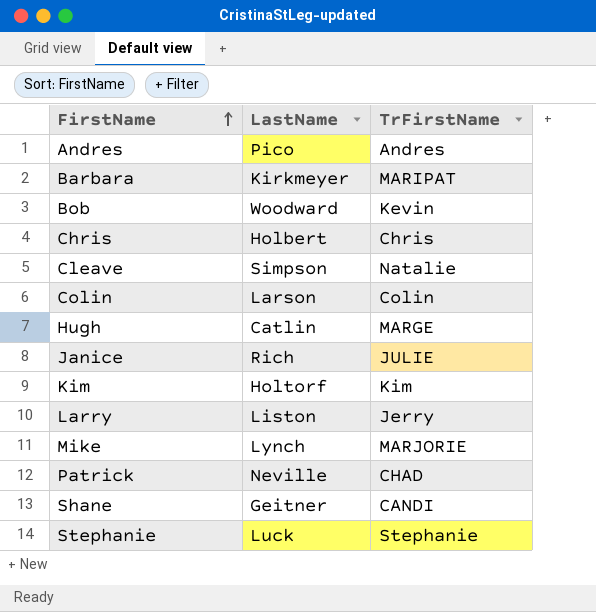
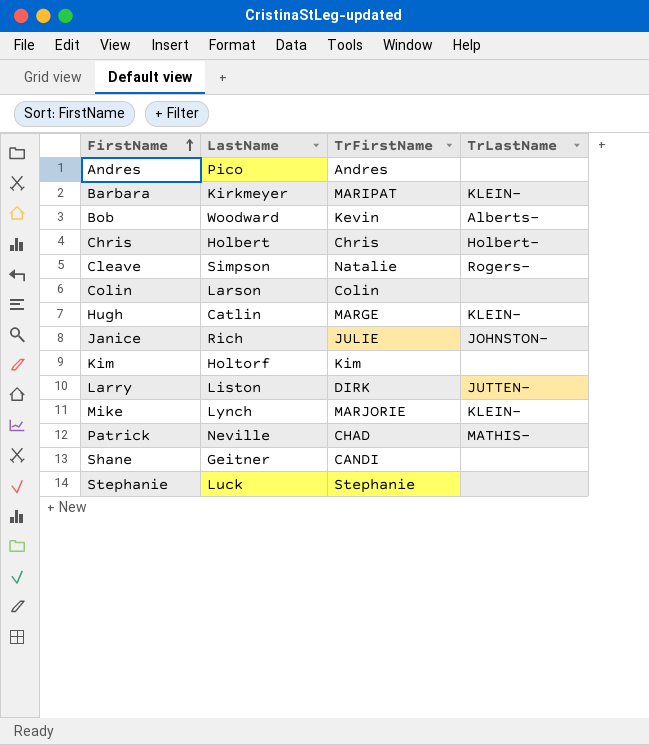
column TrLastName | position: none -> 4
Larry | TrFirstName: Jerry -> DIRK

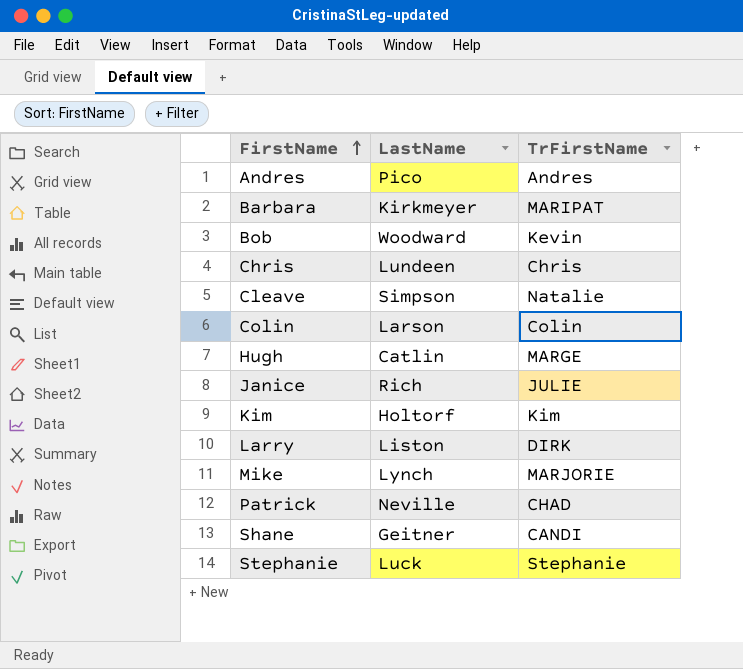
column TrLastName | position: 4 -> none
Chris | LastName: Holbert -> Lundeen

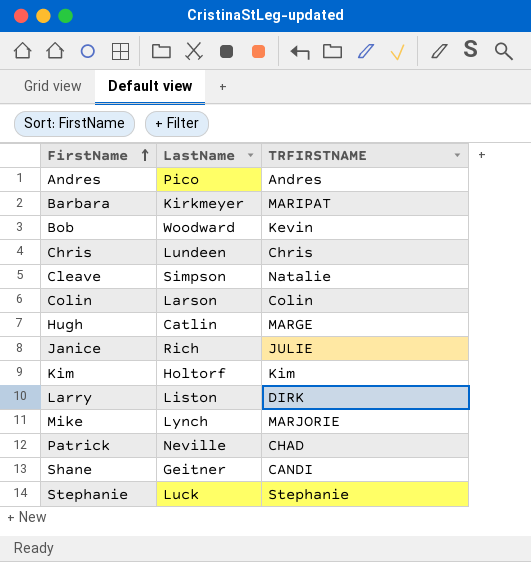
column name: TrFirstName -> TRFIRSTNAME

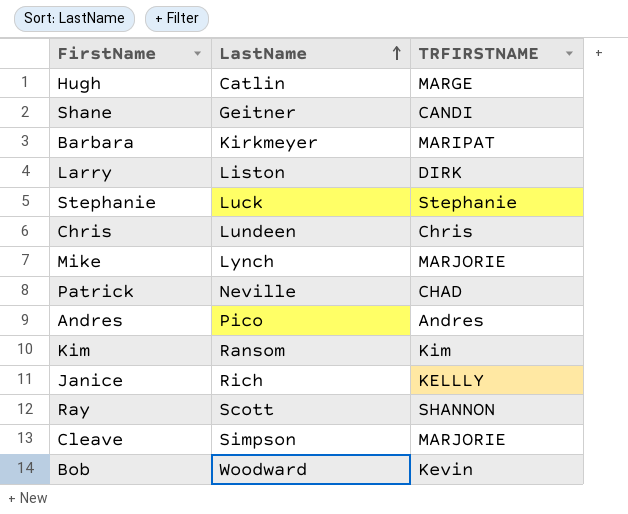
row order: FirstName ascending -> LastName ascending
row Colin: Larson | Colin -> none
Kim | LastName: Holtorf -> Ransom
Janice | TRFIRSTNAME: JULIE -> KELLLY
row Ray: none -> Scott | SHANNON
Cleave | TRFIRSTNAME: Natalie -> MARJORIE

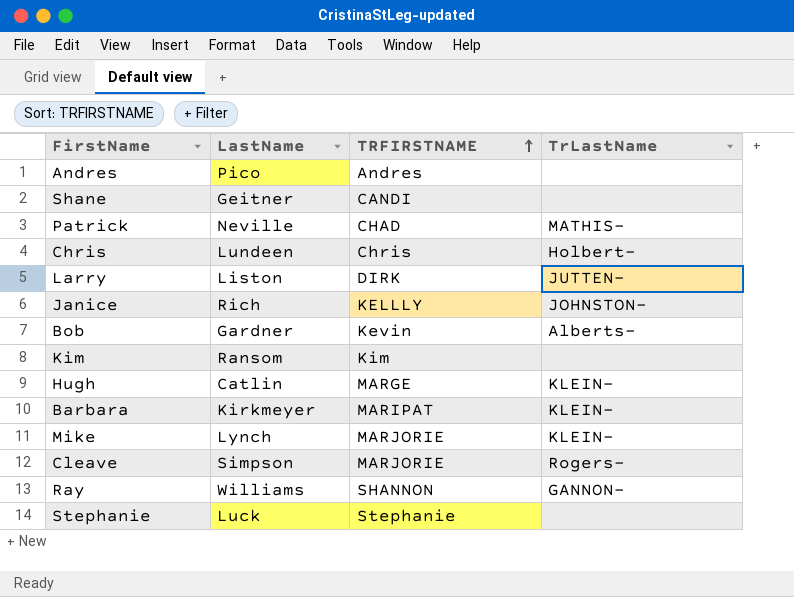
row order: LastName ascending -> TRFIRSTNAME ascending
column TrLastName | position: none -> 4
Bob | LastName: Woodward -> Gardner
Ray | LastName: Scott -> Williams

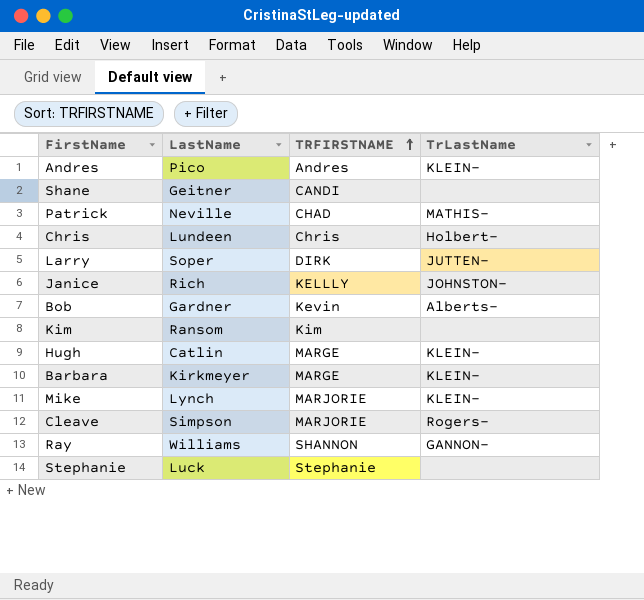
Andres | TrLastName: none -> KLEIN-
Larry | LastName: Liston -> Soper
Barbara | TRFIRSTNAME: MARIPAT -> MARGE

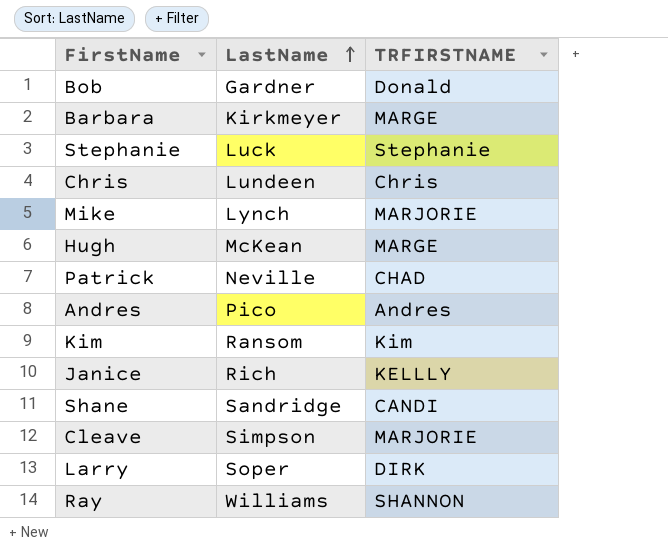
row order: TRFIRSTNAME ascending -> LastName ascending
column TrLastName | position: 4 -> none
Bob | TRFIRSTNAME: Kevin -> Donald
Hugh | LastName: Catlin -> McKean
Shane | LastName: Geitner -> Sandridge

